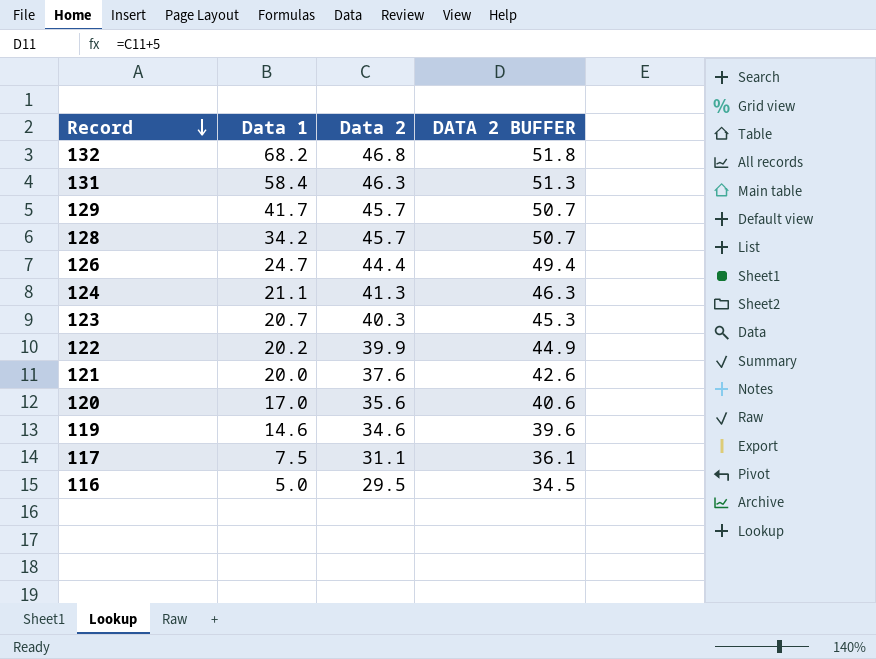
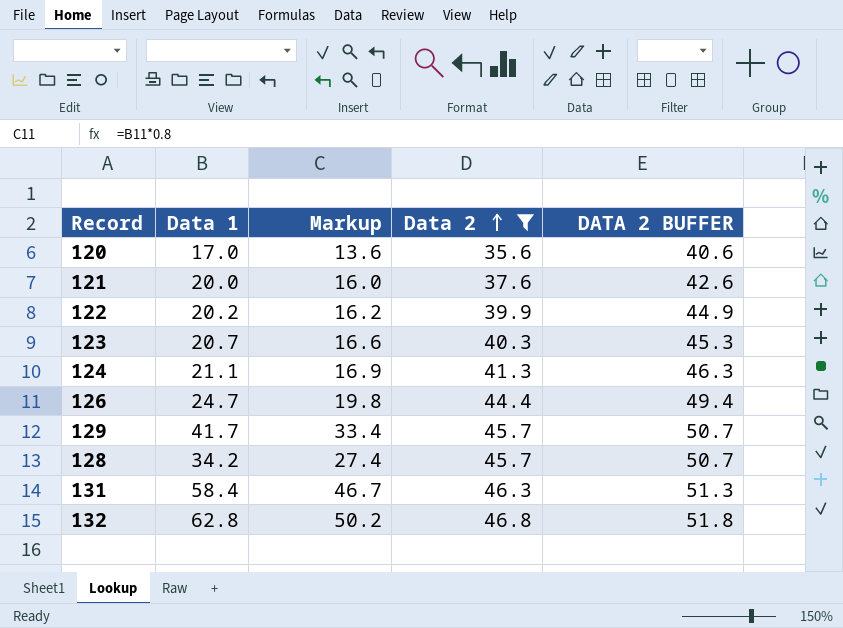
filter: none -> Data 2 >= 35.6
row order: Record descending -> Data 2 ascending
column Markup | formula: none -> [Data 1] * 0.8
132 | Data 1: 68.2 -> 62.8

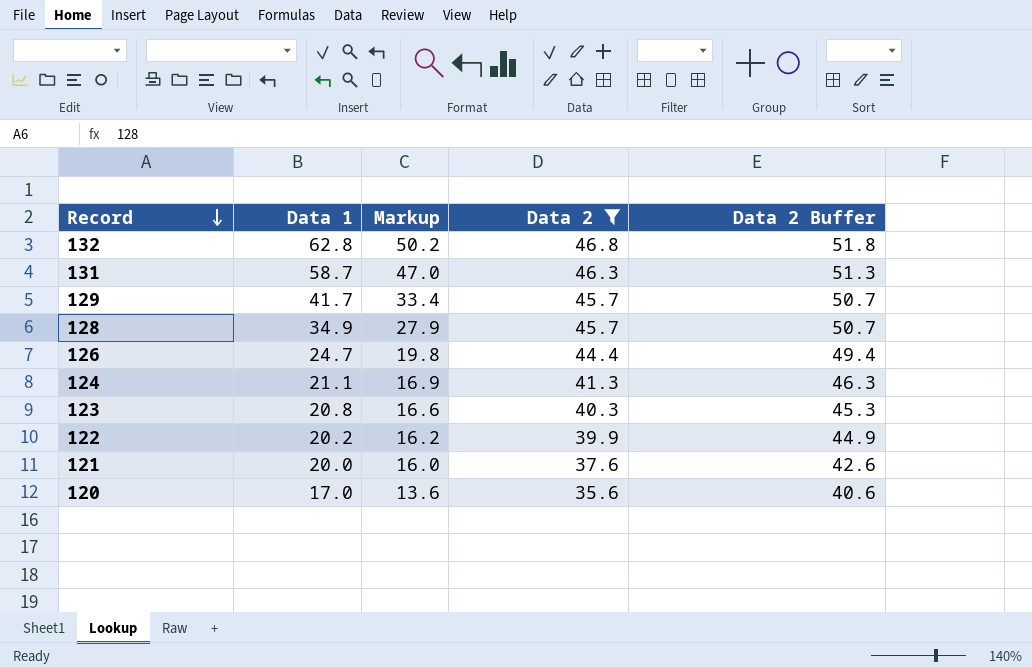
row order: Data 2 ascending -> Record descending
column name: DATA 2 BUFFER -> Data 2 Buffer
131 | Data 1: 58.4 -> 58.7
131 | Markup: 46.7 -> 47.0
128 | Data 1: 34.2 -> 34.9
128 | Markup: 27.4 -> 27.9
123 | Data 1: 20.7 -> 20.8

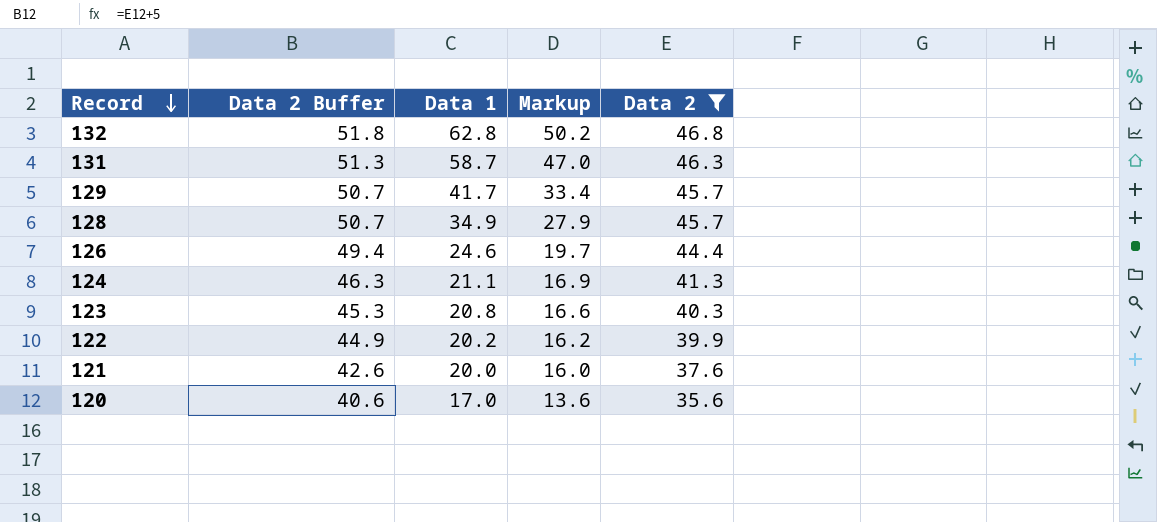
column Data 2 Buffer | position: 5 -> 2
126 | Data 1: 24.7 -> 24.6
126 | Markup: 19.8 -> 19.7

